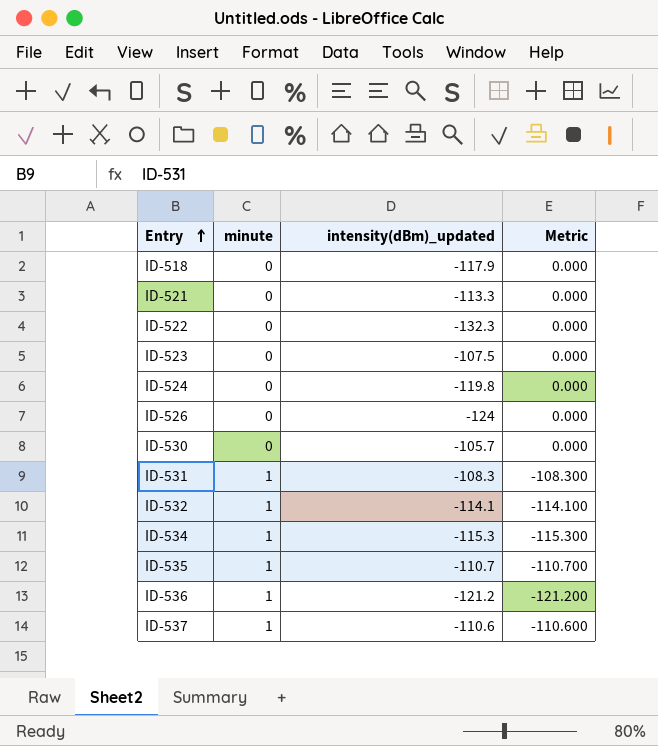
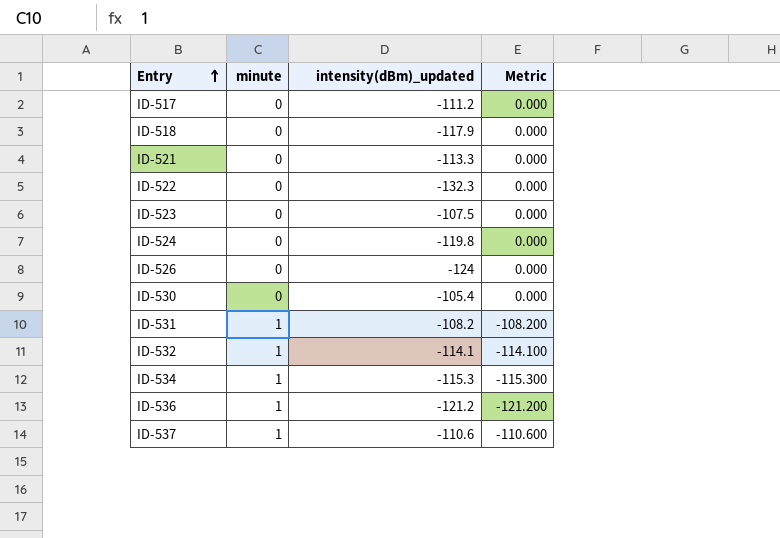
row ID-535: 1 | -110.7 | -110.700 -> none
row ID-517: none -> 0 | -111.2 | 0.000
ID-530 | intensity(dBm)_updated: -105.7 -> -105.4
ID-531 | intensity(dBm)_updated: -108.3 -> -108.2
ID-531 | Metric: -108.300 -> -108.200

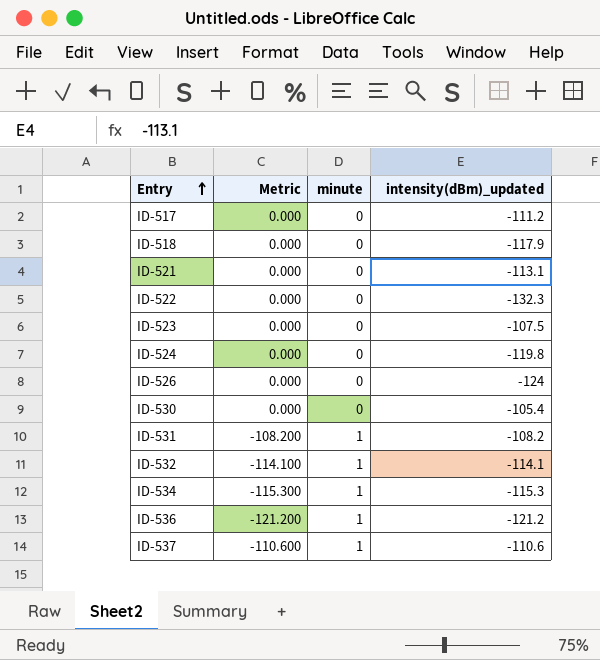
column Metric | position: 4 -> 2
ID-521 | intensity(dBm)_updated: -113.3 -> -113.1

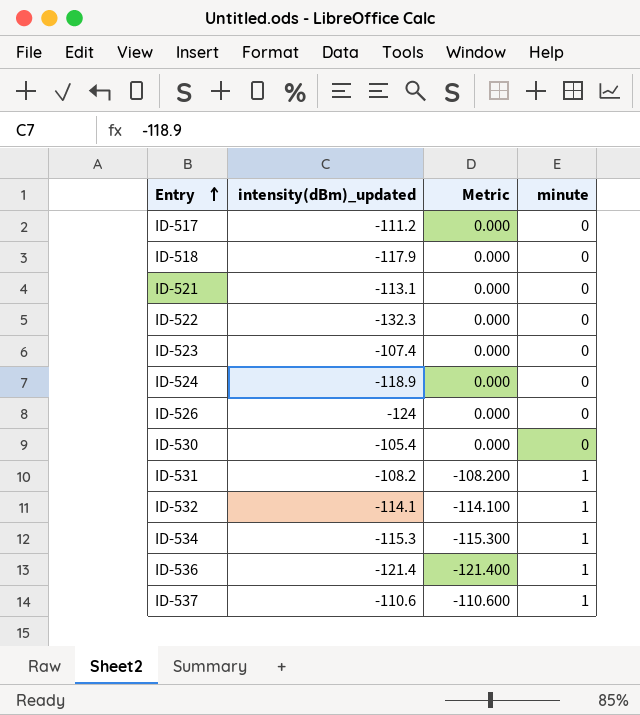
column intensity(dBm)_updated | position: 4 -> 2
ID-523 | intensity(dBm)_updated: -107.5 -> -107.4
ID-524 | intensity(dBm)_updated: -119.8 -> -118.9
ID-536 | intensity(dBm)_updated: -121.2 -> -121.4
ID-536 | Metric: -121.200 -> -121.400

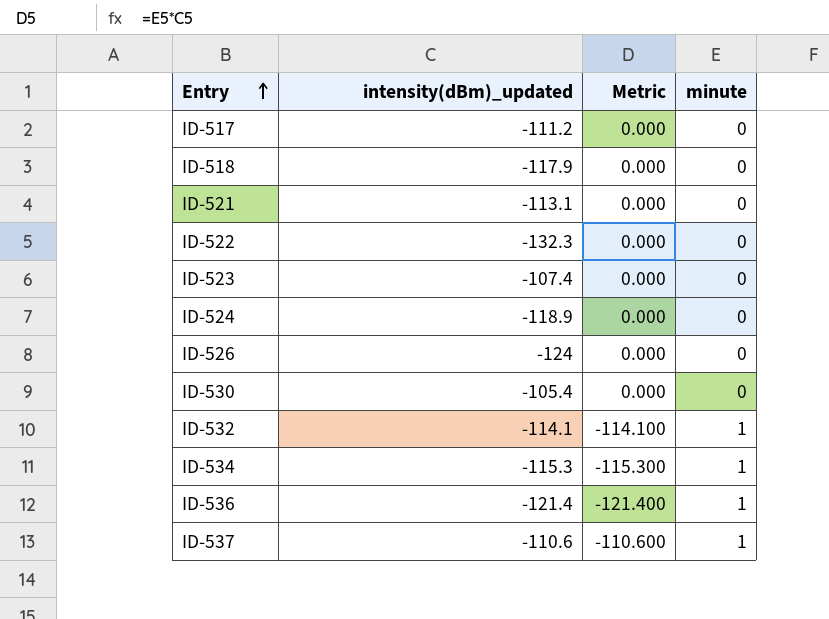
row ID-531: -108.2 | -108.200 | 1 -> none

